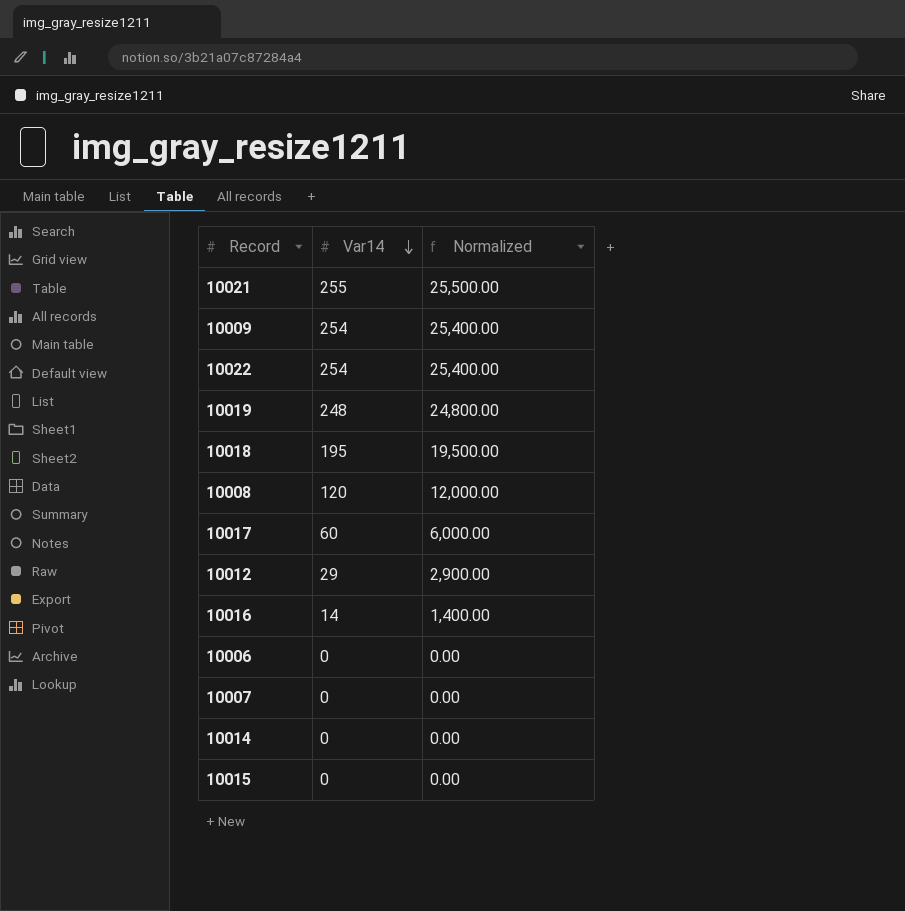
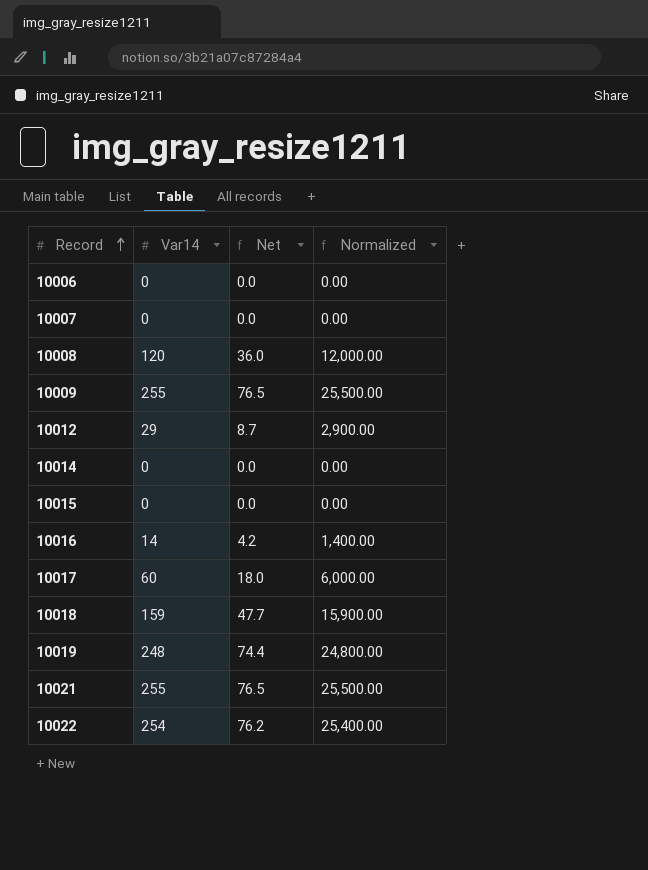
row order: Var14 descending -> Record ascending
column Net | formula: none -> [Var14] * 0.3
10009 | Var14: 254 -> 255
10009 | Normalized: 25,400.00 -> 25,500.00
10018 | Var14: 195 -> 159
10018 | Normalized: 19,500.00 -> 15,900.00

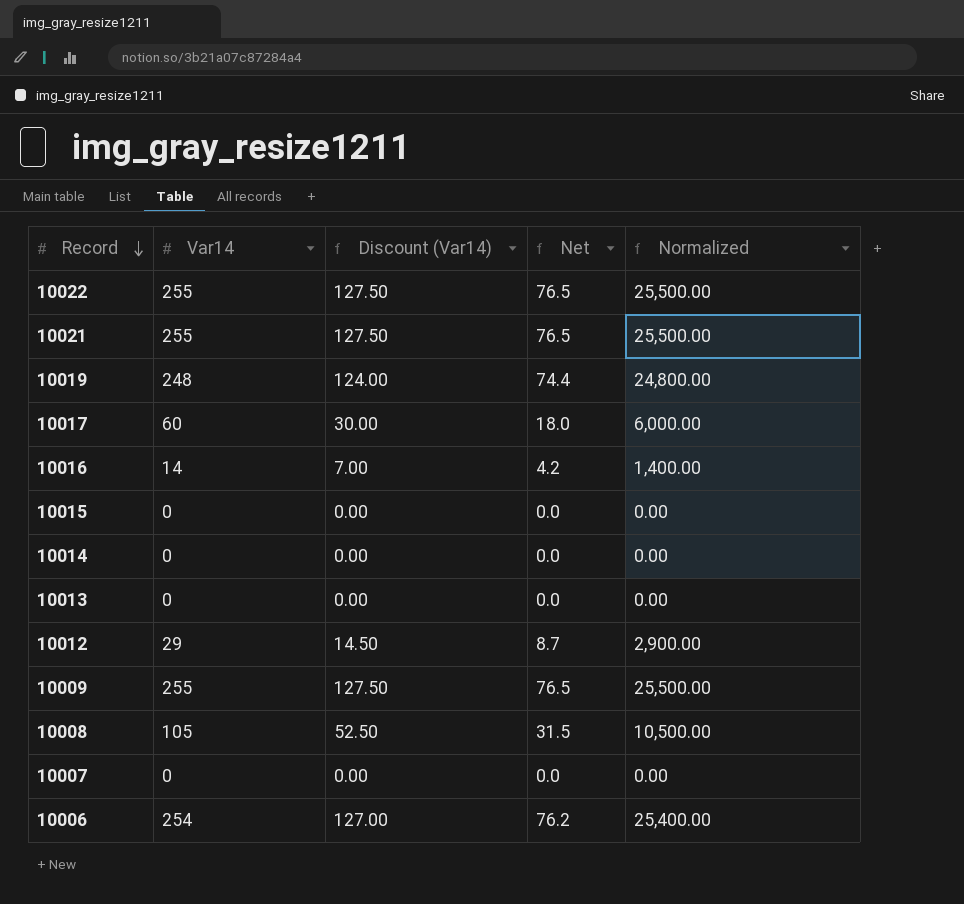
row order: Record ascending -> Record descending
column Discount (Var14) | formula: none -> [Var14] * 0.5
row 10018: 159 | 47.7 | 15,900.00 -> none
10022 | Var14: 254 -> 255
10022 | Net: 76.2 -> 76.5
10022 | Normalized: 25,400.00 -> 25,500.00
row 10013: none -> 0 | 0.00 | 0.0 | 0.00
10008 | Var14: 120 -> 105
10008 | Net: 36.0 -> 31.5
10008 | Normalized: 12,000.00 -> 10,500.00
10006 | Var14: 0 -> 254
10006 | Net: 0.0 -> 76.2
10006 | Normalized: 0.00 -> 25,400.00

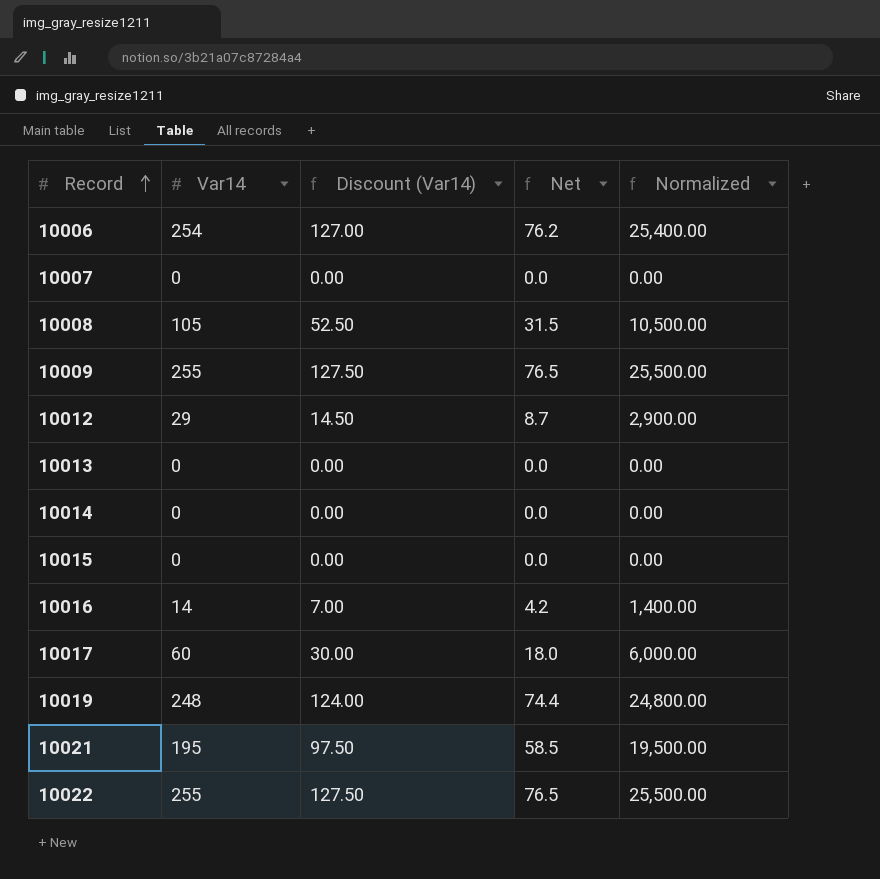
row order: Record descending -> Record ascending
10021 | Var14: 255 -> 195
10021 | Discount (Var14): 127.50 -> 97.50
10021 | Net: 76.5 -> 58.5
10021 | Normalized: 25,500.00 -> 19,500.00

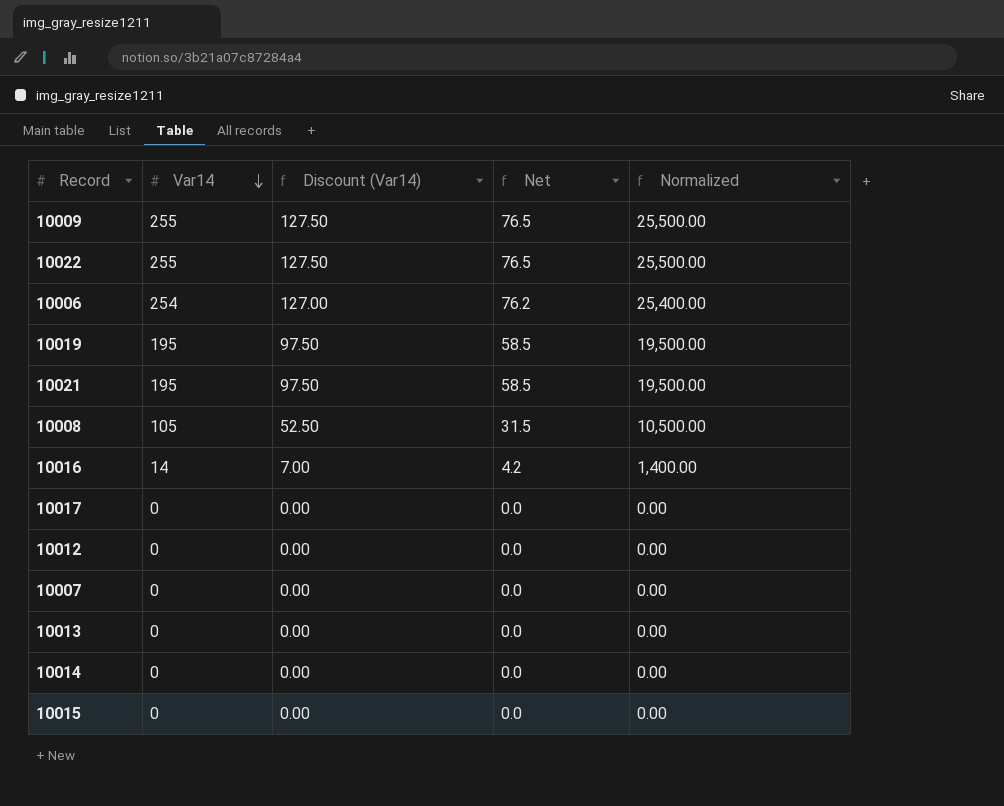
row order: Record ascending -> Var14 descending
10019 | Var14: 248 -> 195
10019 | Discount (Var14): 124.00 -> 97.50
10019 | Net: 74.4 -> 58.5
10019 | Normalized: 24,800.00 -> 19,500.00
10017 | Var14: 60 -> 0
10017 | Discount (Var14): 30.00 -> 0.00
10017 | Net: 18.0 -> 0.0
10017 | Normalized: 6,000.00 -> 0.00
10012 | Var14: 29 -> 0
10012 | Discount (Var14): 14.50 -> 0.00
10012 | Net: 8.7 -> 0.0
10012 | Normalized: 2,900.00 -> 0.00

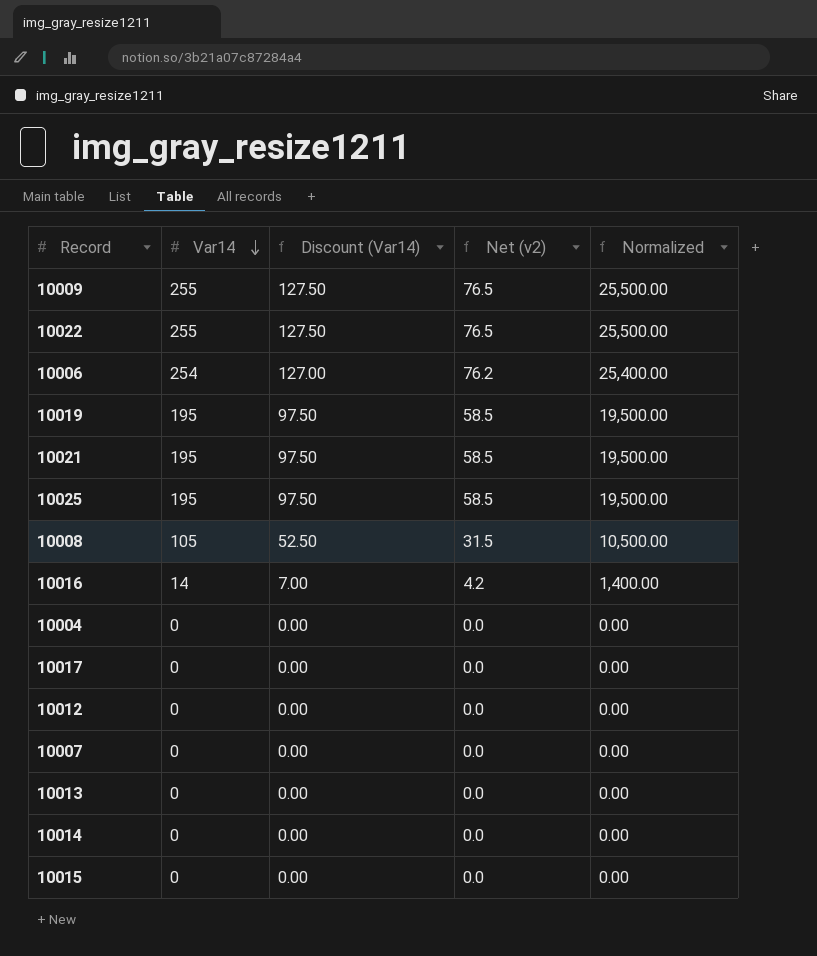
column name: Net -> Net (v2)
row 10025: none -> 195 | 97.50 | 58.5 | 19,500.00
row 10004: none -> 0 | 0.00 | 0.0 | 0.00

